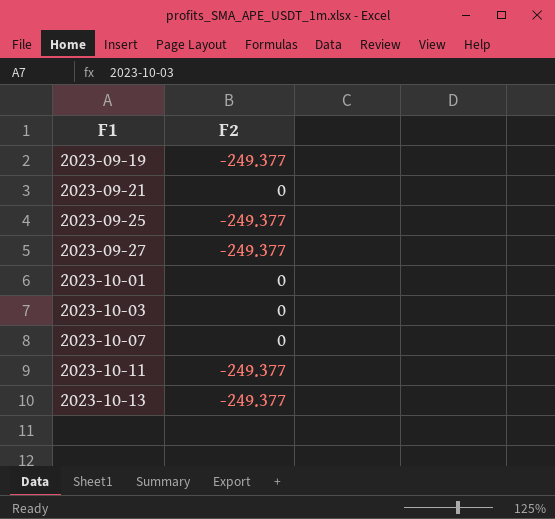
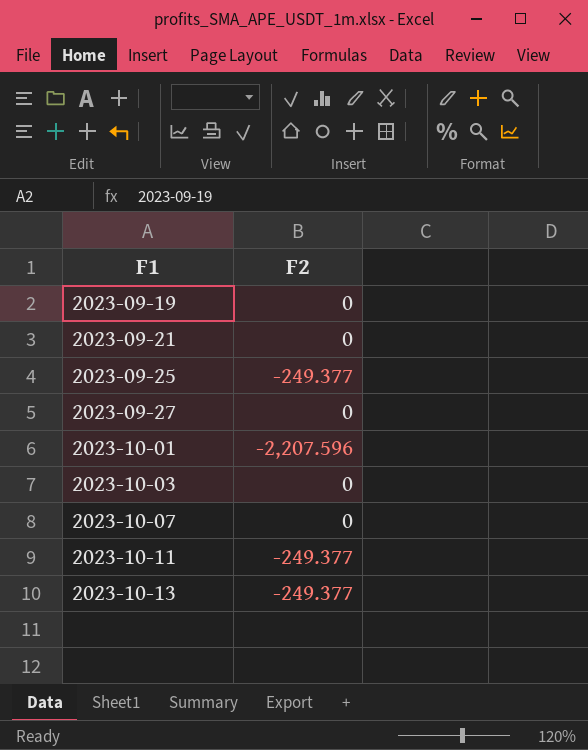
2023-09-19 | F2: -249.377 -> 0
2023-09-27 | F2: -249.377 -> 0
2023-10-01 | F2: 0 -> -2,207.596

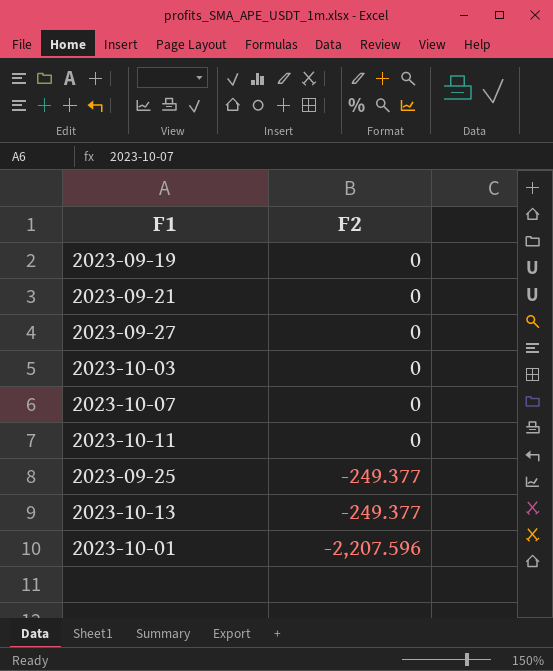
row order: F1 ascending -> F2 descending
2023-10-11 | F2: -249.377 -> 0

